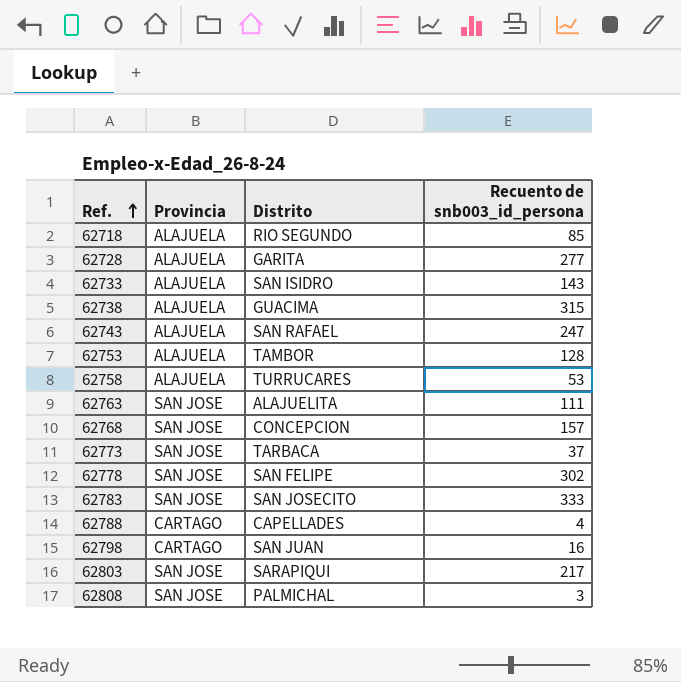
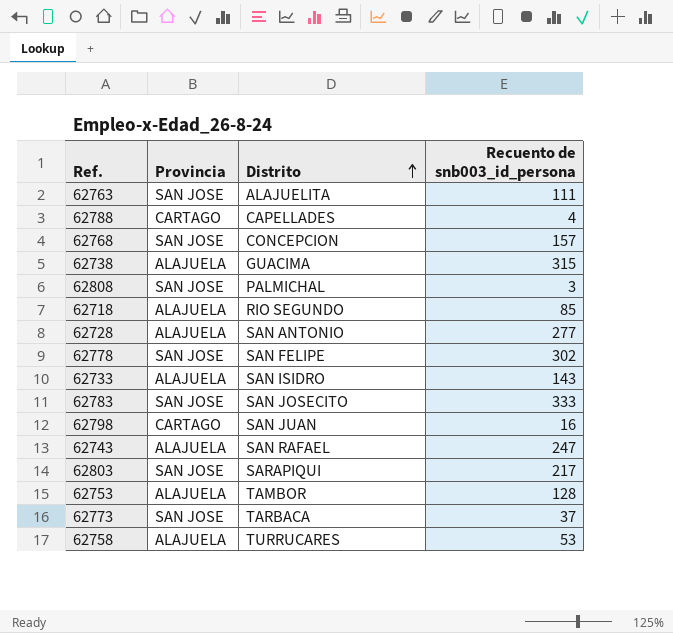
row order: Ref. ascending -> Distrito ascending
62728 | Distrito: GARITA -> SAN ANTONIO

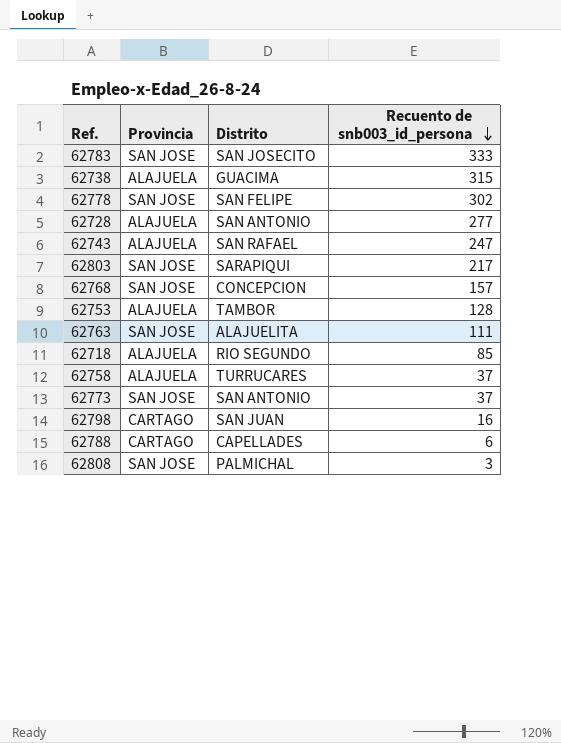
row order: Distrito ascending -> Recuento de snb003_id_persona descending
row 62733: ALAJUELA | SAN ISIDRO | 143 -> none
62758 | Recuento de snb003_id_persona: 53 -> 37
62773 | Distrito: TARBACA -> SAN ANTONIO
62788 | Recuento de snb003_id_persona: 4 -> 6

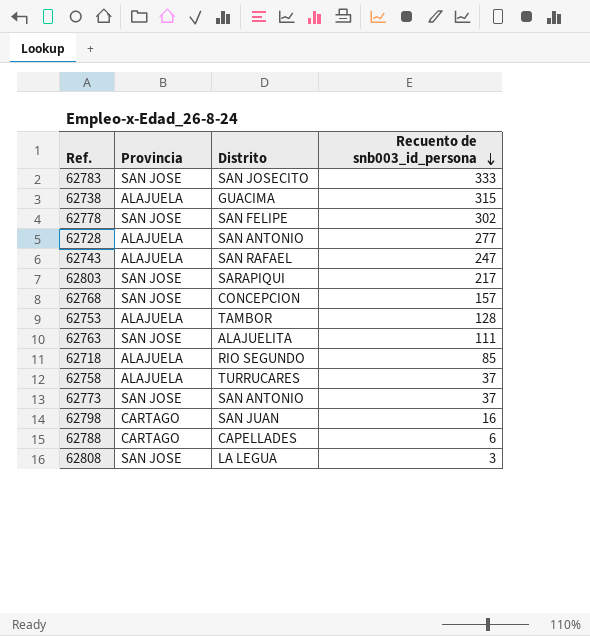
62808 | Distrito: PALMICHAL -> LA LEGUA

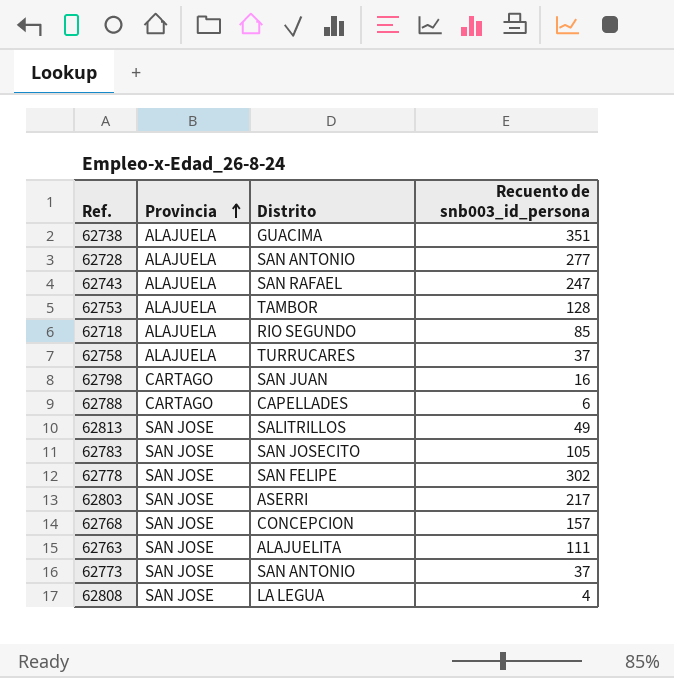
row order: Recuento de snb003_id_persona descending -> Provincia ascending
62738 | Recuento de snb003_id_persona: 315 -> 351
row 62813: none -> SAN JOSE | SALITRILLOS | 49
62783 | Recuento de snb003_id_persona: 333 -> 105
62803 | Distrito: SARAPIQUI -> ASERRI
62808 | Recuento de snb003_id_persona: 3 -> 4

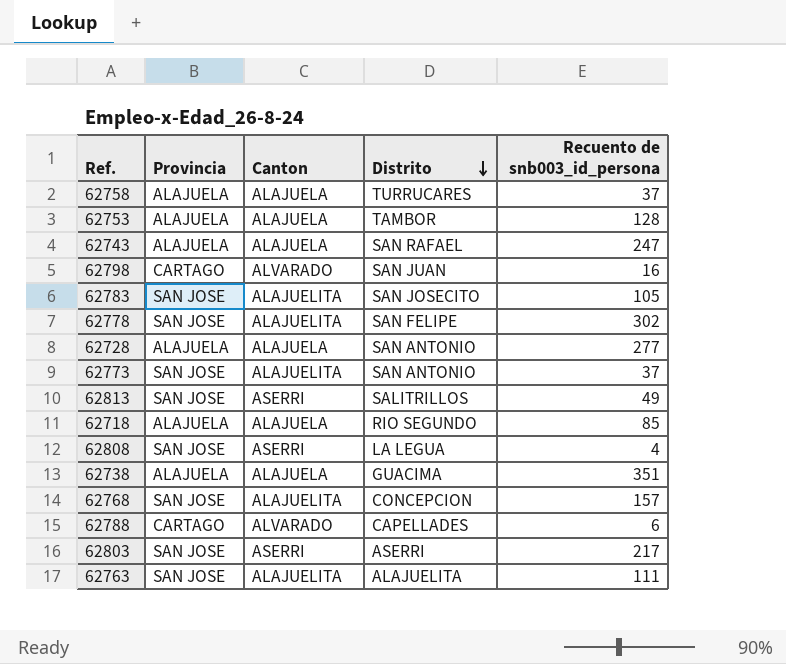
row order: Provincia ascending -> Distrito descending
column Canton | position: none -> 3

